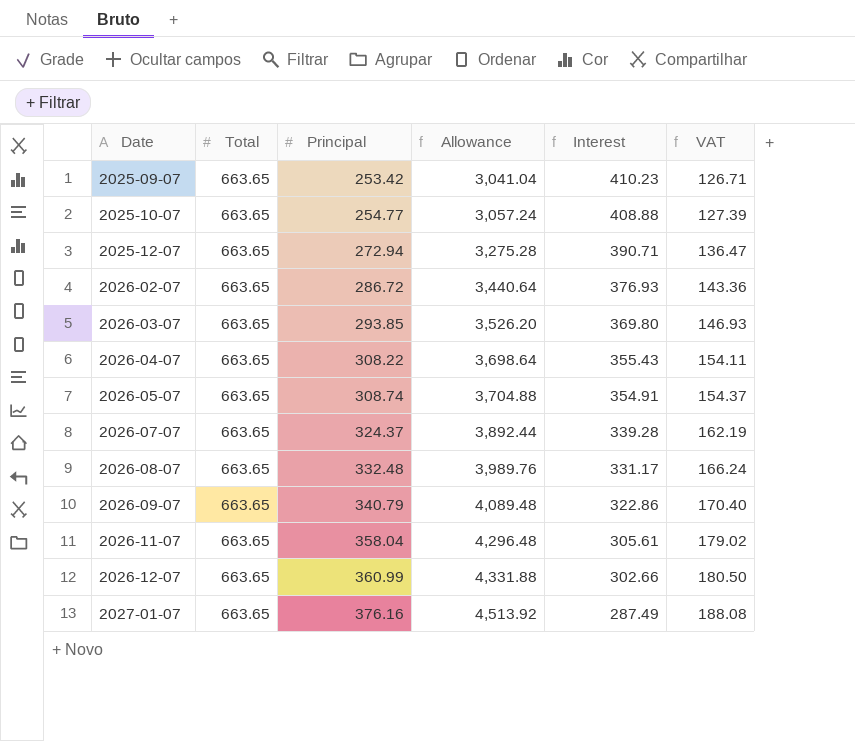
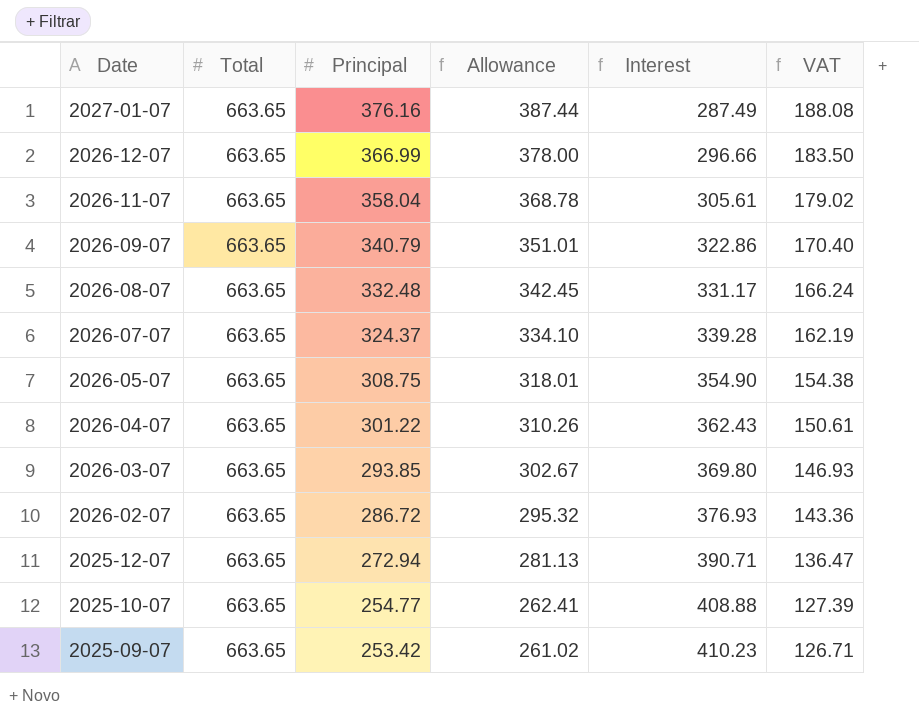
row order: Date ascending -> Date descending
column Allowance | formula: [Principal] * 12 -> [Principal] * 1.03
2026-12-07 | Principal: 360.99 -> 366.99
2026-12-07 | Interest: 302.66 -> 296.66
2026-12-07 | VAT: 180.50 -> 183.50
2026-05-07 | Principal: 308.74 -> 308.75
2026-05-07 | Interest: 354.91 -> 354.90
2026-05-07 | VAT: 154.37 -> 154.38
2026-04-07 | Principal: 308.22 -> 301.22
2026-04-07 | Interest: 355.43 -> 362.43
2026-04-07 | VAT: 154.11 -> 150.61

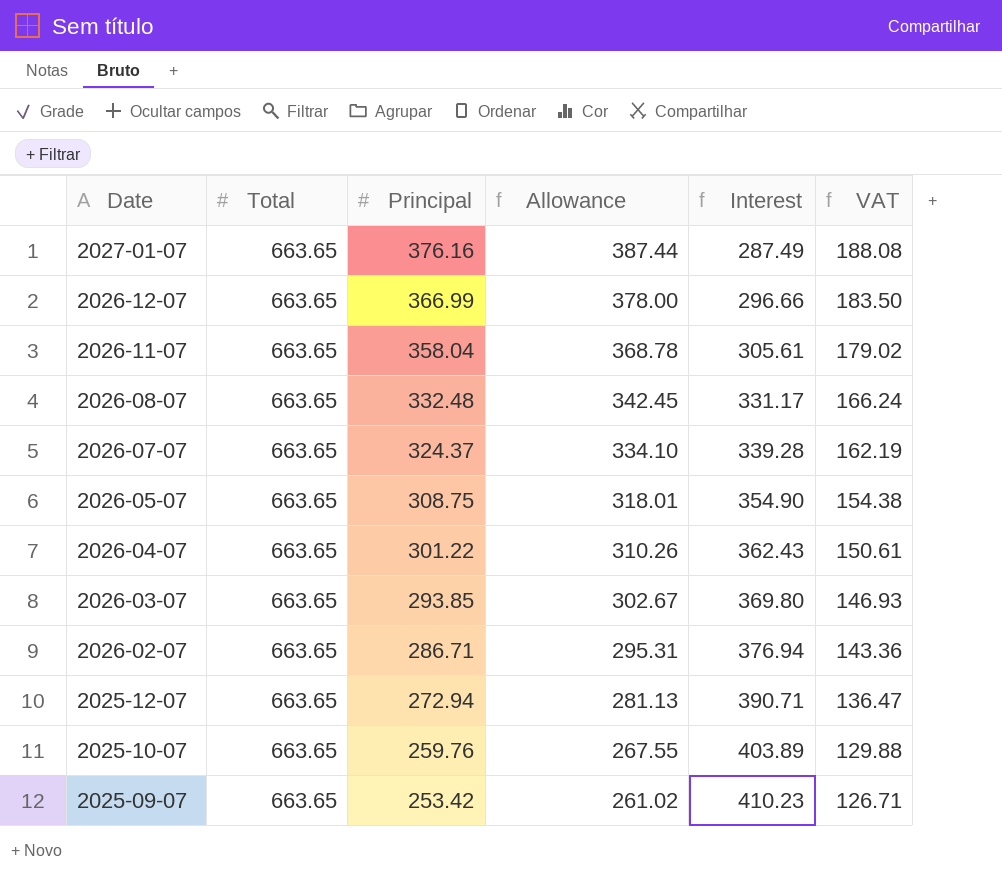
row 2026-09-07: 663.65 | 340.79 | 351.01 | 322.86 | 170.40 -> none
2026-02-07 | Principal: 286.72 -> 286.71
2026-02-07 | Allowance: 295.32 -> 295.31
2026-02-07 | Interest: 376.93 -> 376.94
2025-10-07 | Principal: 254.77 -> 259.76
2025-10-07 | Allowance: 262.41 -> 267.55
2025-10-07 | Interest: 408.88 -> 403.89
2025-10-07 | VAT: 127.39 -> 129.88

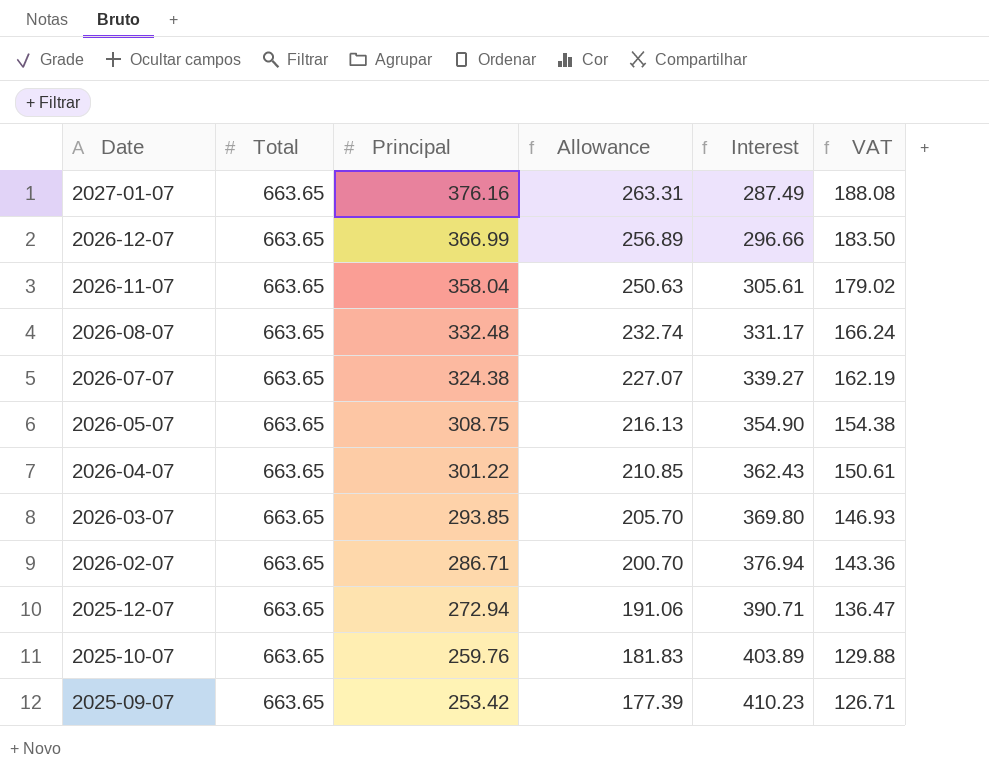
column Allowance | formula: [Principal] * 1.03 -> [Principal] * 0.7
2026-07-07 | Principal: 324.37 -> 324.38
2026-07-07 | Interest: 339.28 -> 339.27

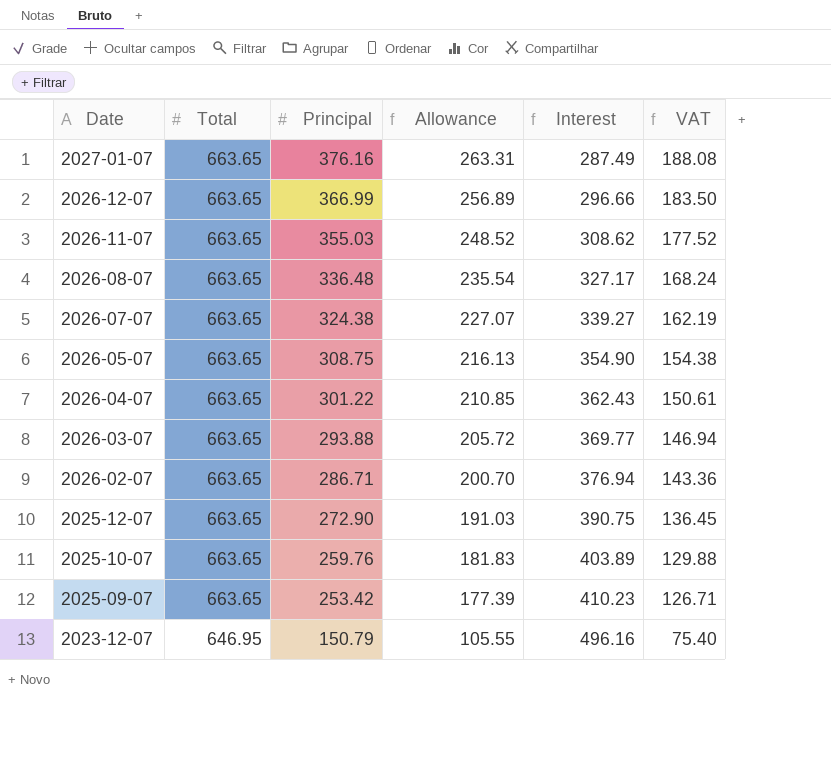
2026-11-07 | Principal: 358.04 -> 355.03
2026-11-07 | Allowance: 250.63 -> 248.52
2026-11-07 | Interest: 305.61 -> 308.62
2026-11-07 | VAT: 179.02 -> 177.52
2026-08-07 | Principal: 332.48 -> 336.48
2026-08-07 | Allowance: 232.74 -> 235.54
2026-08-07 | Interest: 331.17 -> 327.17
2026-08-07 | VAT: 166.24 -> 168.24
2026-03-07 | Principal: 293.85 -> 293.88
2026-03-07 | Allowance: 205.70 -> 205.72
2026-03-07 | Interest: 369.80 -> 369.77
2026-03-07 | VAT: 146.93 -> 146.94
2025-12-07 | Principal: 272.94 -> 272.90
2025-12-07 | Allowance: 191.06 -> 191.03
2025-12-07 | Interest: 390.71 -> 390.75
2025-12-07 | VAT: 136.47 -> 136.45
row 2023-12-07: none -> 646.95 | 150.79 | 105.55 | 496.16 | 75.40

